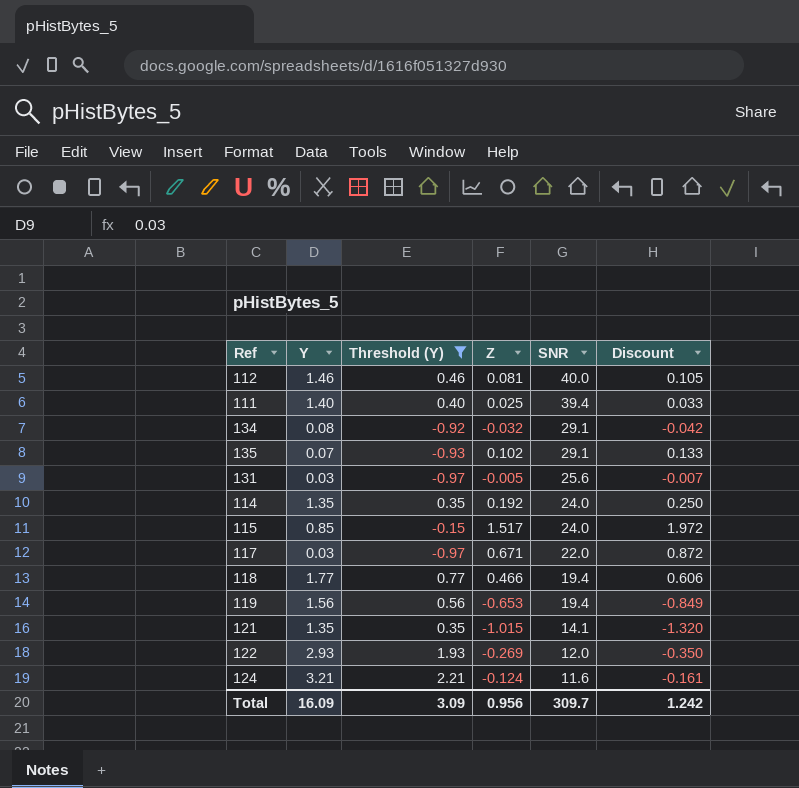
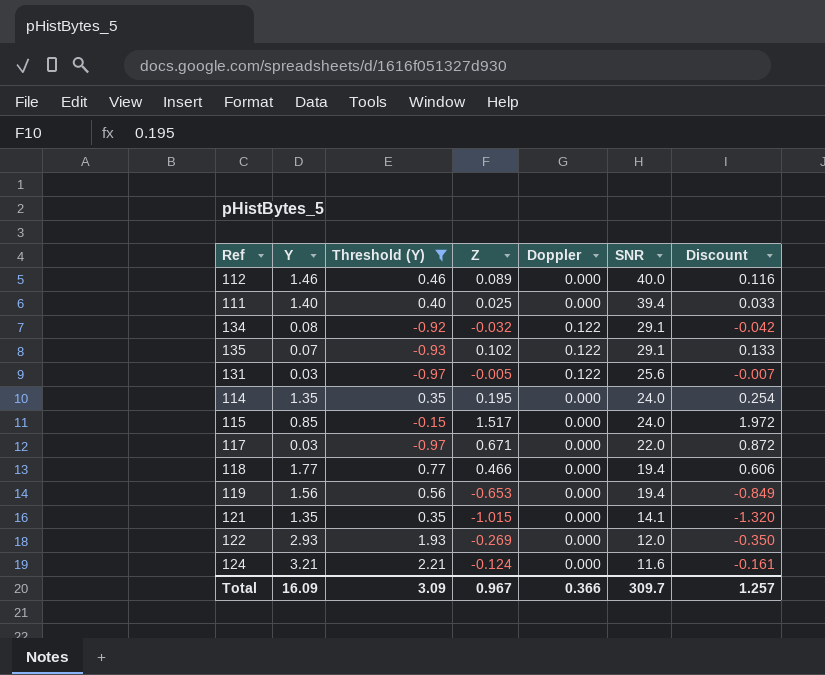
column Doppler | position: none -> 5
112 | Z: 0.081 -> 0.089
112 | Discount: 0.105 -> 0.116
114 | Z: 0.192 -> 0.195
114 | Discount: 0.250 -> 0.254
Total | Z: 0.956 -> 0.967
Total | Discount: 1.242 -> 1.257

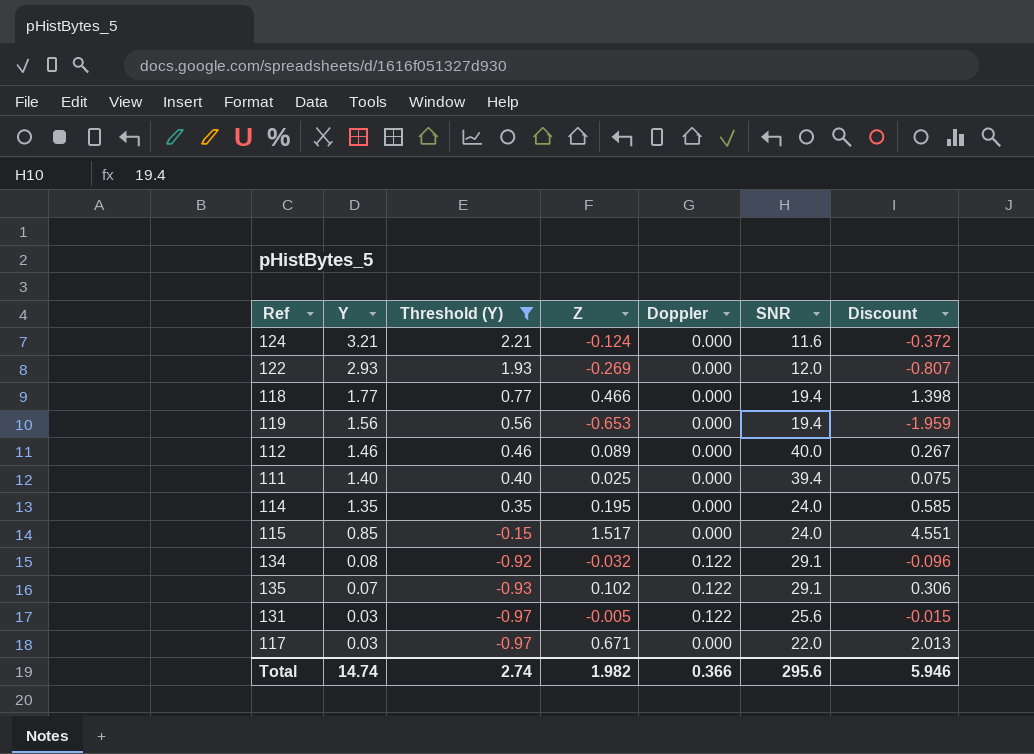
row order: SNR descending -> Y descending
column Discount | formula: [Z] * 1.3 -> [Z] * 3
row 121: 1.35 | 0.35 | -1.015 | 0.000 | 14.1 | -1.320 -> none
Total | Y: 16.09 -> 14.74
Total | Threshold (Y): 3.09 -> 2.74
Total | Z: 0.967 -> 1.982
Total | SNR: 309.7 -> 295.6
Total | Discount: 1.257 -> 5.946

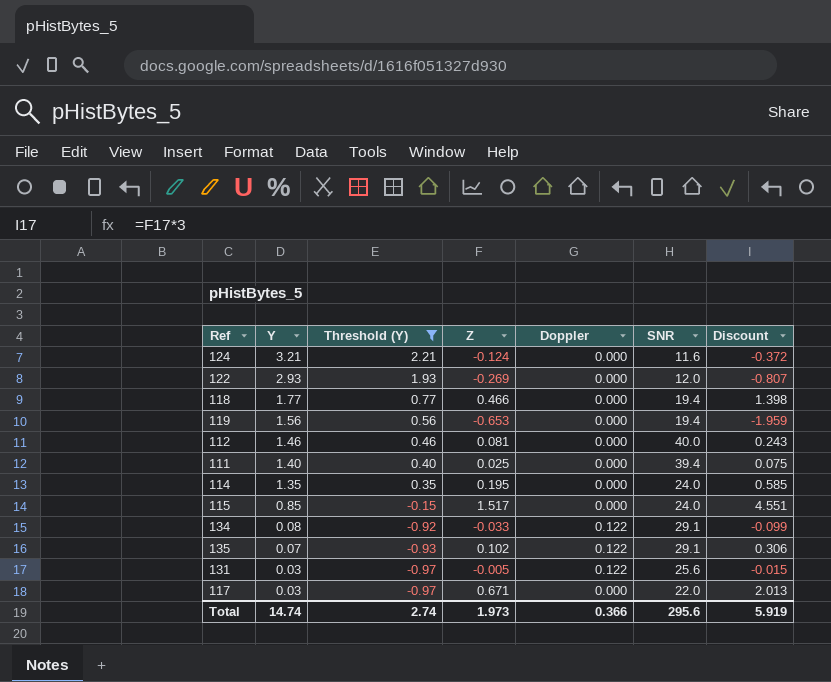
112 | Z: 0.089 -> 0.081
112 | Discount: 0.267 -> 0.243
134 | Z: -0.032 -> -0.033
134 | Discount: -0.096 -> -0.099
Total | Z: 1.982 -> 1.973
Total | Discount: 5.946 -> 5.919

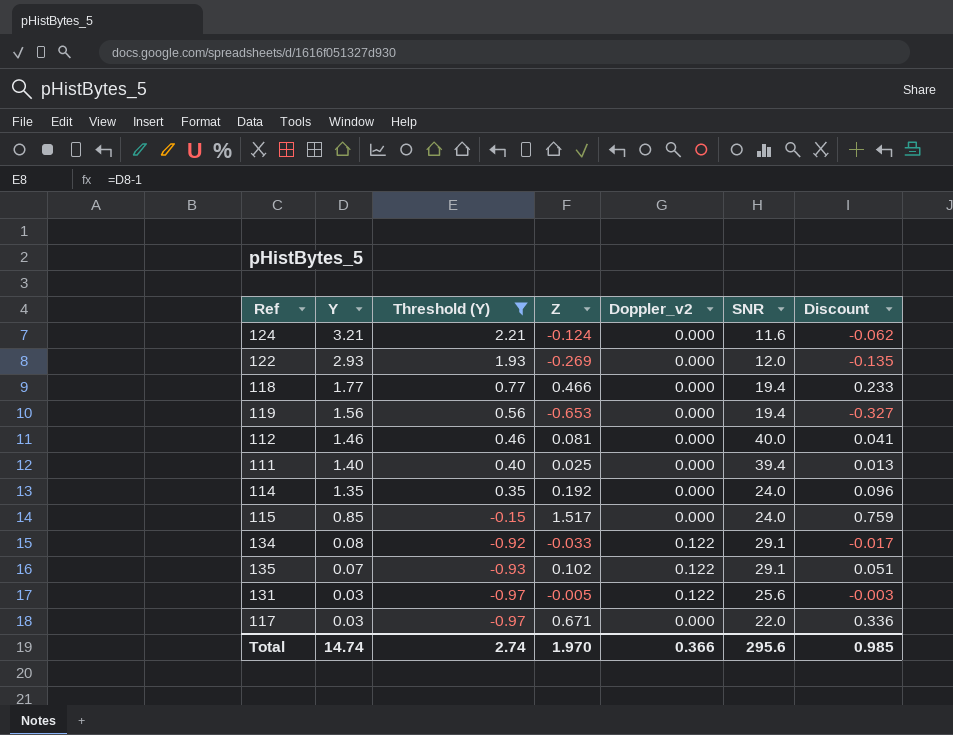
column name: Doppler -> Doppler_v2
column Discount | formula: [Z] * 3 -> [Z] * 0.5
114 | Z: 0.195 -> 0.192
Total | Z: 1.973 -> 1.970
Total | Discount: 5.919 -> 0.985

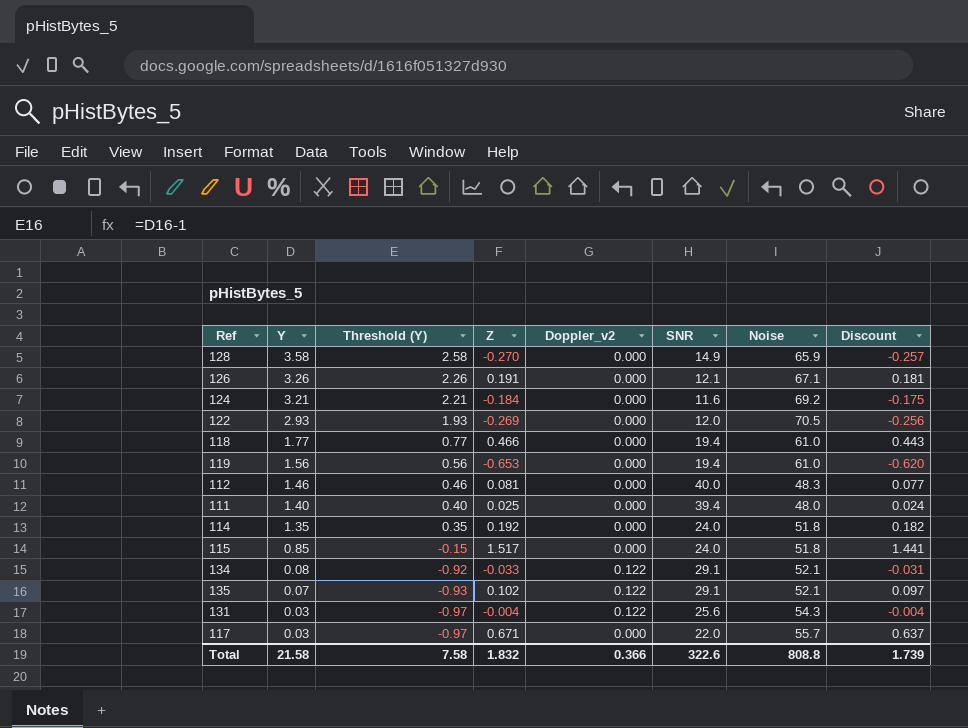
filter: Threshold (Y) <= 2.21 -> none
column Noise | position: none -> 7
column Discount | formula: [Z] * 0.5 -> [Z] * 0.95
124 | Z: -0.124 -> -0.184
131 | Z: -0.005 -> -0.004
Total | Y: 14.74 -> 21.58
Total | Threshold (Y): 2.74 -> 7.58
Total | Z: 1.970 -> 1.832
Total | SNR: 295.6 -> 322.6
Total | Discount: 0.985 -> 1.739

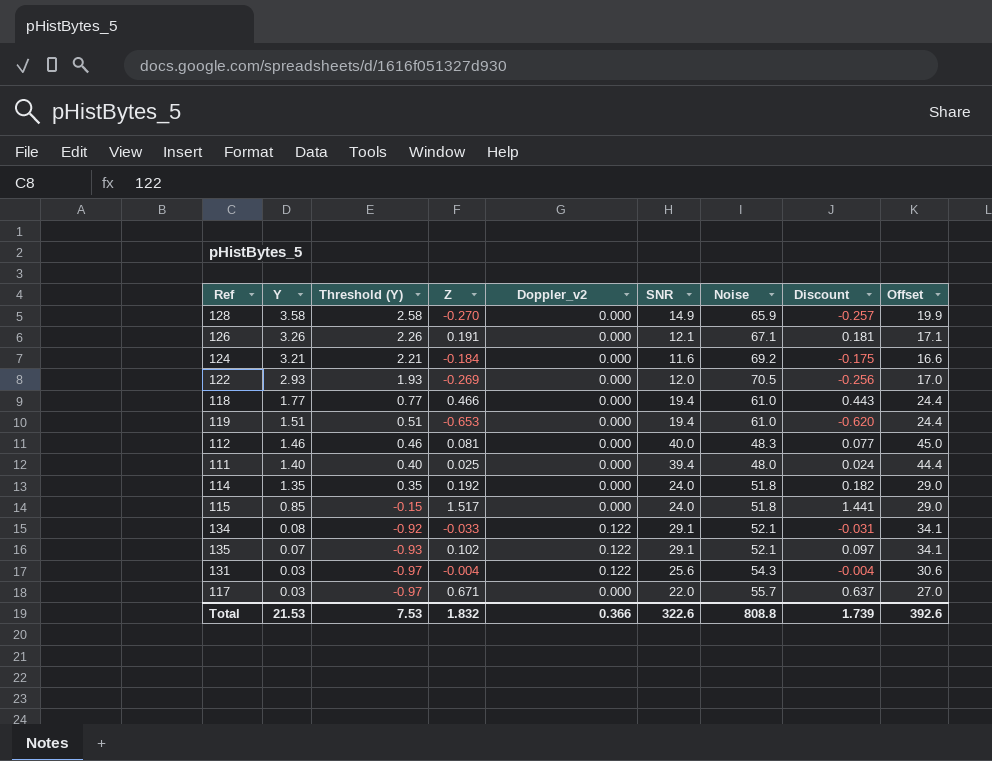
column Offset | formula: none -> [SNR] + 5
119 | Y: 1.56 -> 1.51
119 | Threshold (Y): 0.56 -> 0.51
Total | Y: 21.58 -> 21.53
Total | Threshold (Y): 7.58 -> 7.53

